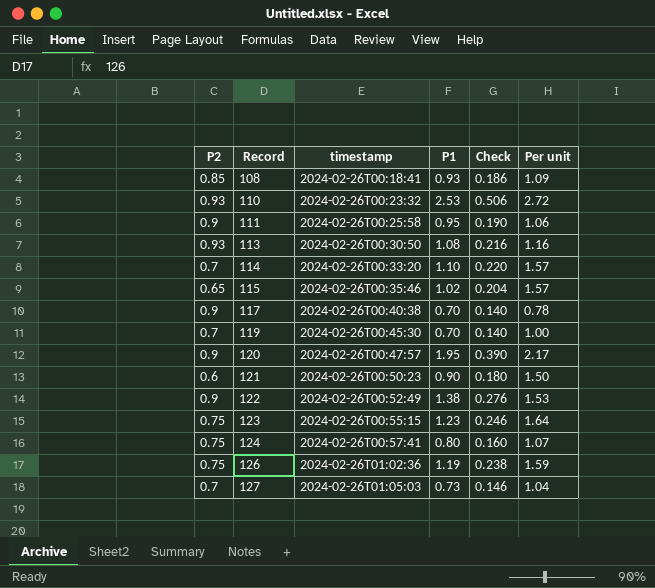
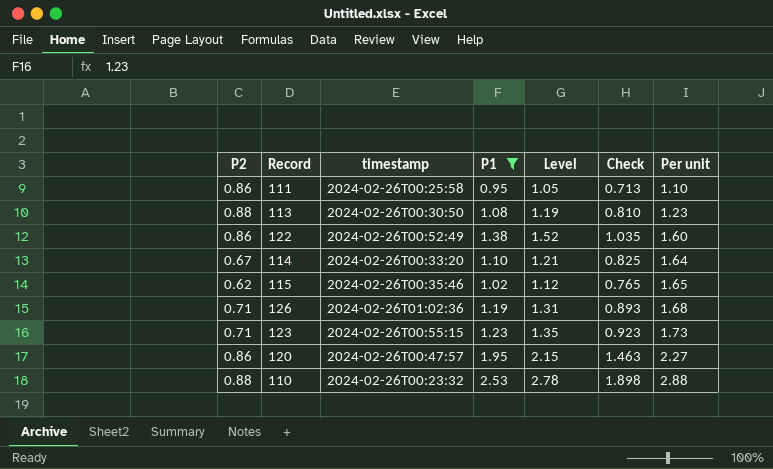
filter: none -> P1 >= 0.95
row order: Record ascending -> Per unit ascending
column Level | formula: none -> [P1] * 1.1
column Check | formula: [P1] * 0.2 -> [P1] * 0.75
111 | P2: 0.9 -> 0.86
111 | Per unit: 1.06 -> 1.10
113 | P2: 0.93 -> 0.88
113 | Per unit: 1.16 -> 1.23
122 | P2: 0.9 -> 0.86
122 | Per unit: 1.53 -> 1.60
114 | P2: 0.7 -> 0.67
114 | Per unit: 1.57 -> 1.64
115 | P2: 0.65 -> 0.62
115 | Per unit: 1.57 -> 1.65
126 | P2: 0.75 -> 0.71
126 | Per unit: 1.59 -> 1.68
123 | P2: 0.75 -> 0.71
123 | Per unit: 1.64 -> 1.73
120 | P2: 0.9 -> 0.86
120 | Per unit: 2.17 -> 2.27
110 | P2: 0.93 -> 0.88
110 | Per unit: 2.72 -> 2.88

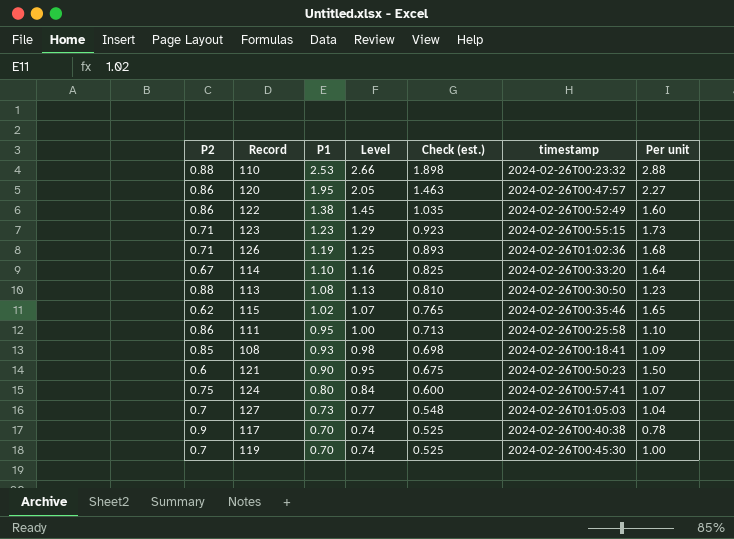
filter: P1 >= 0.95 -> none
row order: Per unit ascending -> P1 descending
column Level | formula: [P1] * 1.1 -> [P1] * 1.05
column name: Check -> Check (est.)
column timestamp | position: 3 -> 6

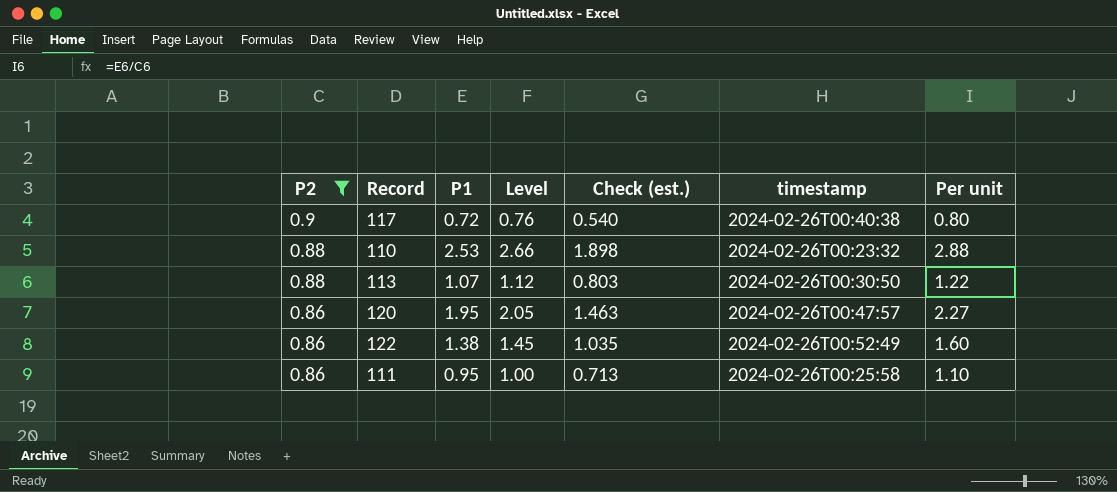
filter: none -> P2 >= 0.86
row order: P1 descending -> P2 descending
117 | P1: 0.70 -> 0.72
117 | Level: 0.74 -> 0.76
117 | Check (est.): 0.525 -> 0.540
117 | Per unit: 0.78 -> 0.80
113 | P1: 1.08 -> 1.07
113 | Level: 1.13 -> 1.12
113 | Check (est.): 0.810 -> 0.803
113 | Per unit: 1.23 -> 1.22

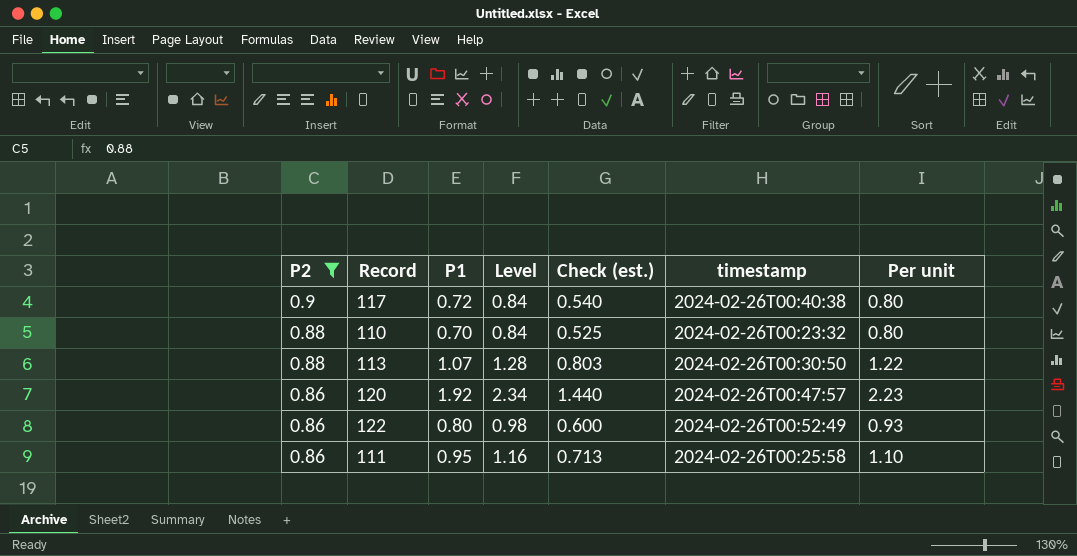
column Level | formula: [P1] * 1.05 -> [Per unit] * 1.05
110 | P1: 2.53 -> 0.70
110 | Check (est.): 1.898 -> 0.525
110 | Per unit: 2.88 -> 0.80
120 | P1: 1.95 -> 1.92
120 | Check (est.): 1.463 -> 1.440
120 | Per unit: 2.27 -> 2.23
122 | P1: 1.38 -> 0.80
122 | Check (est.): 1.035 -> 0.600
122 | Per unit: 1.60 -> 0.93

